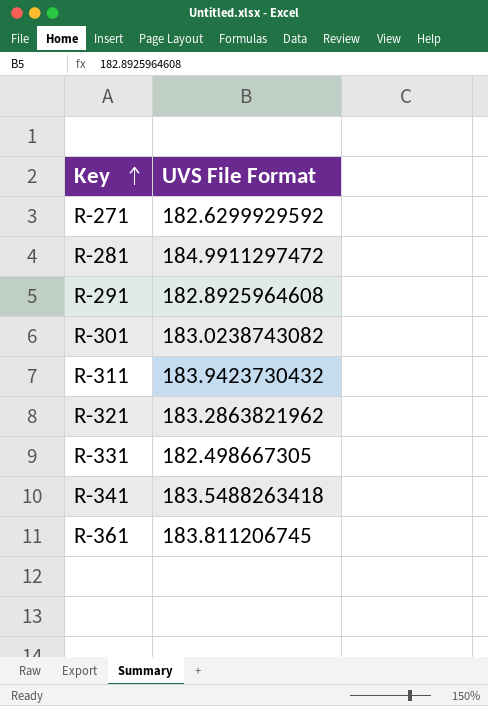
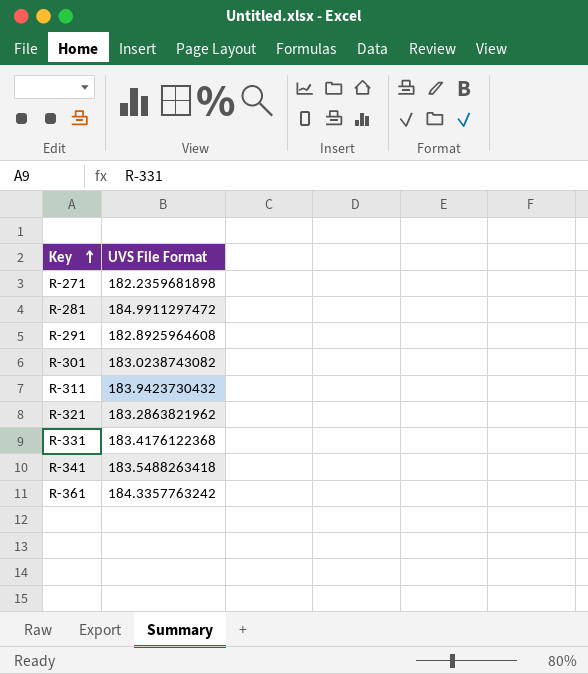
R-271 | UVS File Format: 182.6299929592 -> 182.2359681898
R-331 | UVS File Format: 182.498667305 -> 183.4176122368
R-361 | UVS File Format: 183.811206745 -> 184.3357763242

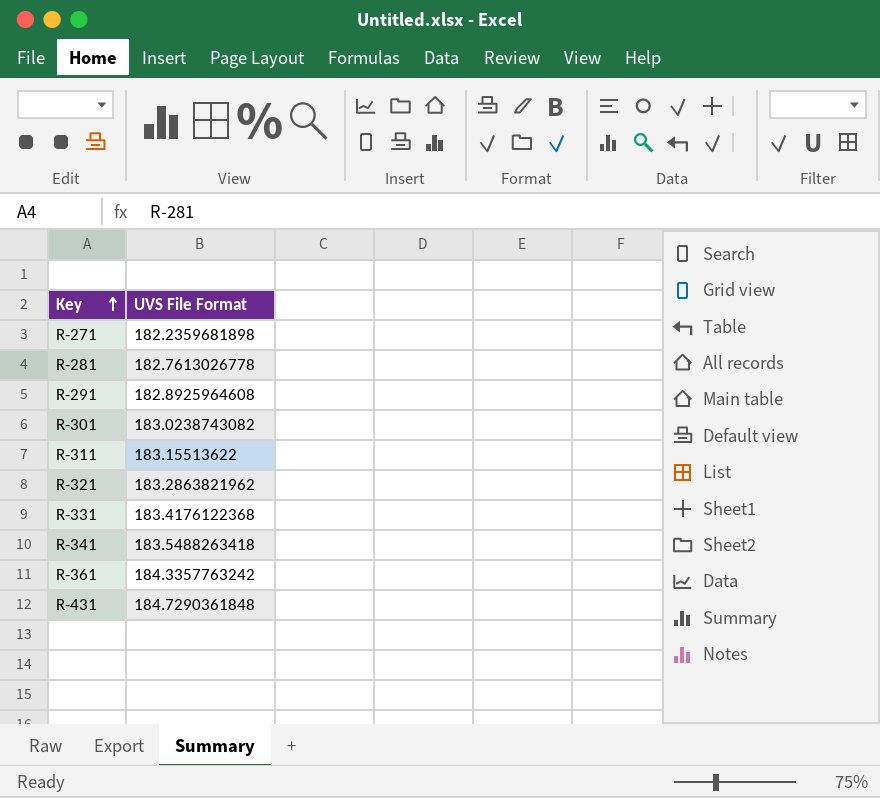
R-281 | UVS File Format: 184.9911297472 -> 182.7613026778
R-311 | UVS File Format: 183.9423730432 -> 183.15513622
row R-431: none -> 184.7290361848

